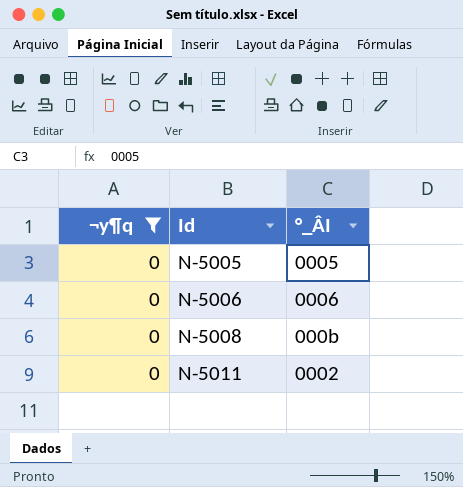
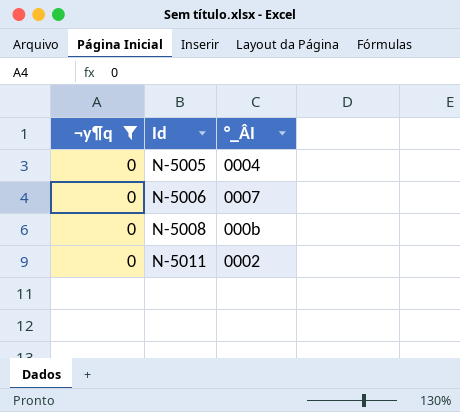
N-5005 | °_ÂI: 0005 -> 0004
N-5006 | °_ÂI: 0006 -> 0007

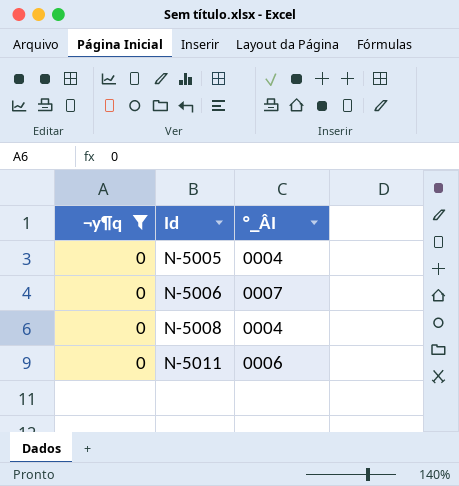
N-5008 | °_ÂI: 000b -> 0004
N-5011 | °_ÂI: 0002 -> 0006

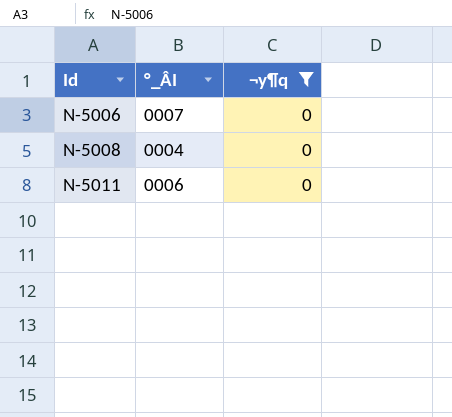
column ¬y¶q | position: 1 -> 3
row N-5005: 0 | 0004 -> none

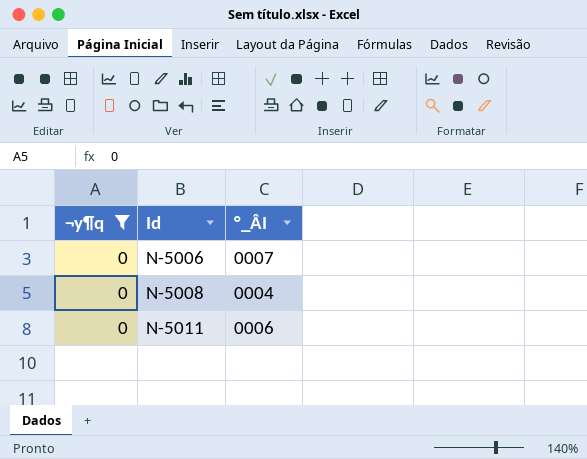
column ¬y¶q | position: 3 -> 1

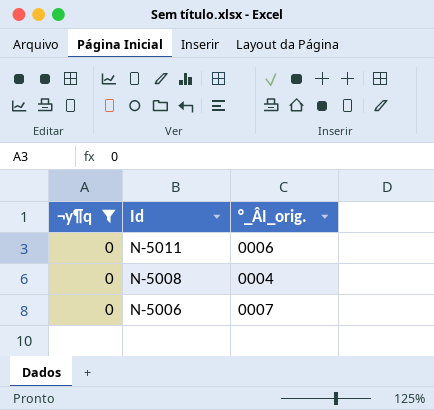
row order: Id ascending -> Id descending
column name: °_ÂI -> °_ÂI_orig.

